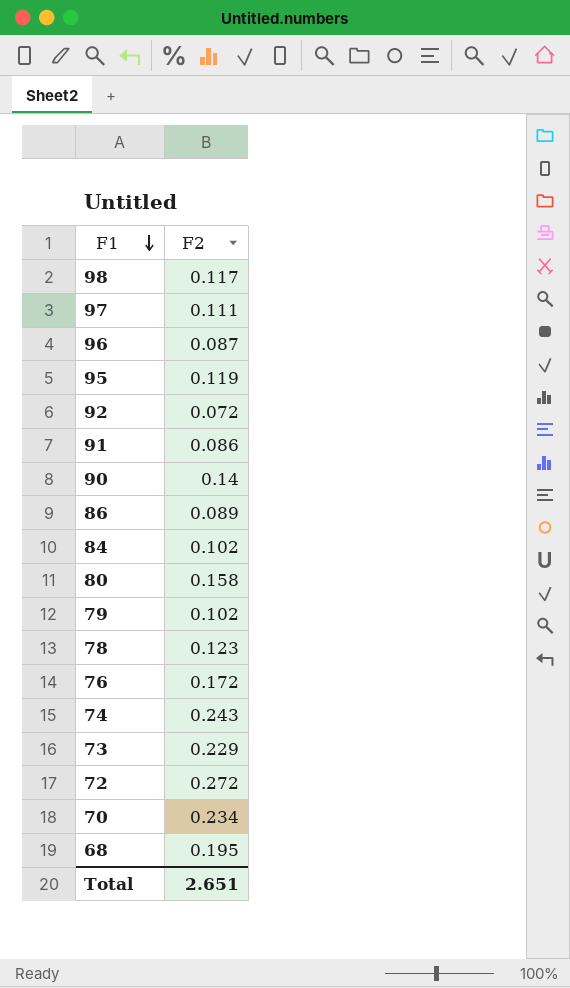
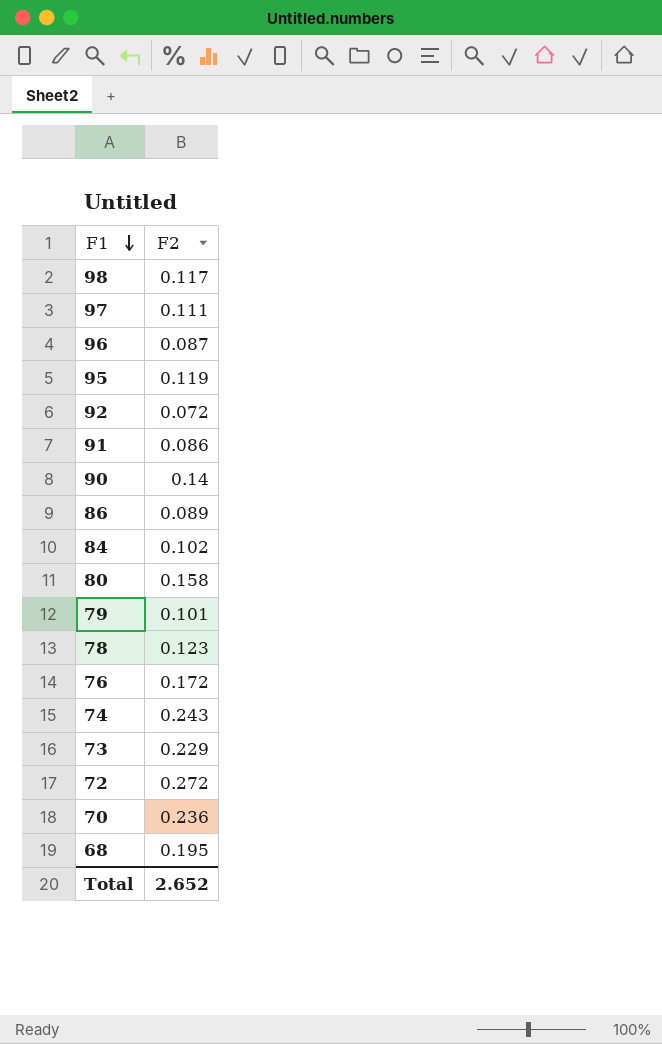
79 | F2: 0.102 -> 0.101
70 | F2: 0.234 -> 0.236
Total | F2: 2.651 -> 2.652

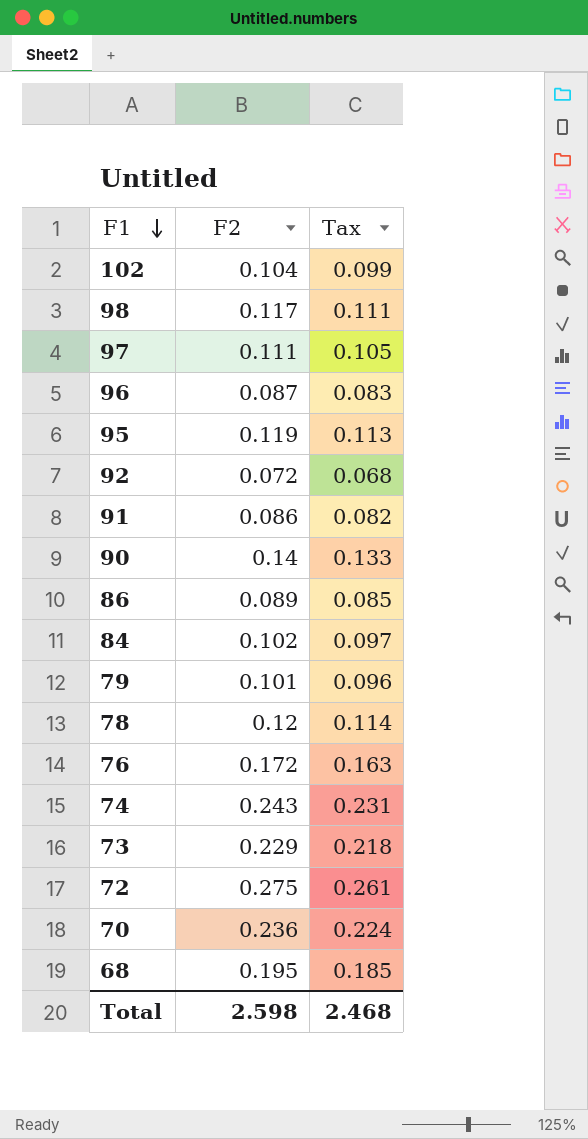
column Tax | formula: none -> [F2] * 0.95
row 80: 0.158 -> none
row 102: none -> 0.104 | 0.099
78 | F2: 0.123 -> 0.12
72 | F2: 0.272 -> 0.275
Total | F2: 2.652 -> 2.598

